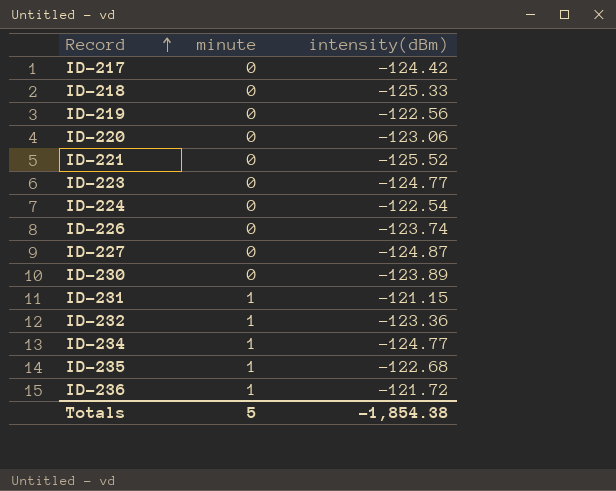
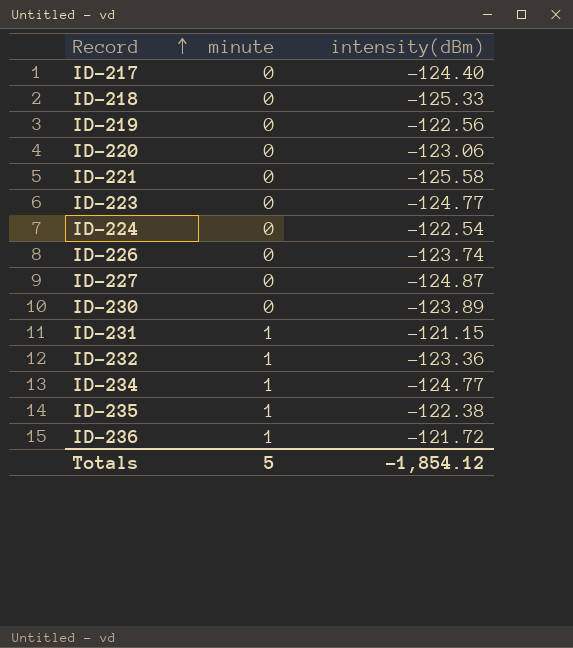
ID-217 | intensity(dBm): -124.42 -> -124.40
ID-221 | intensity(dBm): -125.52 -> -125.58
ID-235 | intensity(dBm): -122.68 -> -122.38
Totals | intensity(dBm): -1,854.38 -> -1,854.12

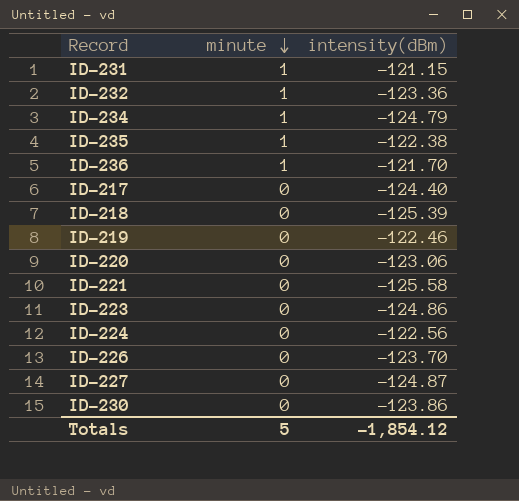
row order: Record ascending -> minute descending
ID-234 | intensity(dBm): -124.77 -> -124.79
ID-236 | intensity(dBm): -121.72 -> -121.70
ID-218 | intensity(dBm): -125.33 -> -125.39
ID-219 | intensity(dBm): -122.56 -> -122.46
ID-223 | intensity(dBm): -124.77 -> -124.86
ID-224 | intensity(dBm): -122.54 -> -122.56
ID-226 | intensity(dBm): -123.74 -> -123.70
ID-230 | intensity(dBm): -123.89 -> -123.86

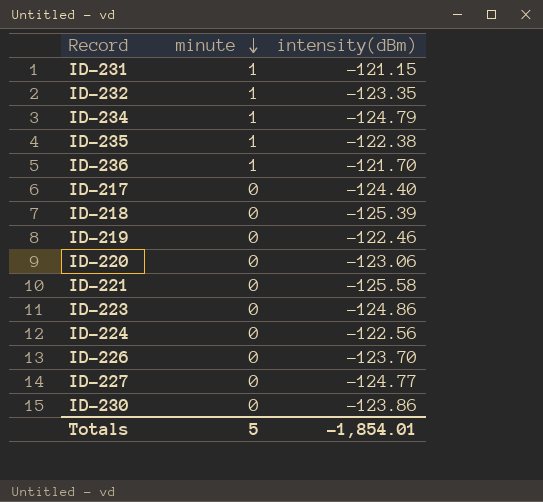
ID-232 | intensity(dBm): -123.36 -> -123.35
ID-227 | intensity(dBm): -124.87 -> -124.77
Totals | intensity(dBm): -1,854.12 -> -1,854.01

